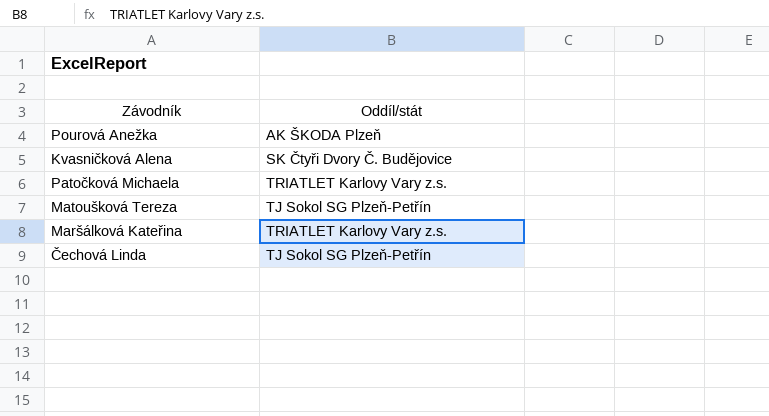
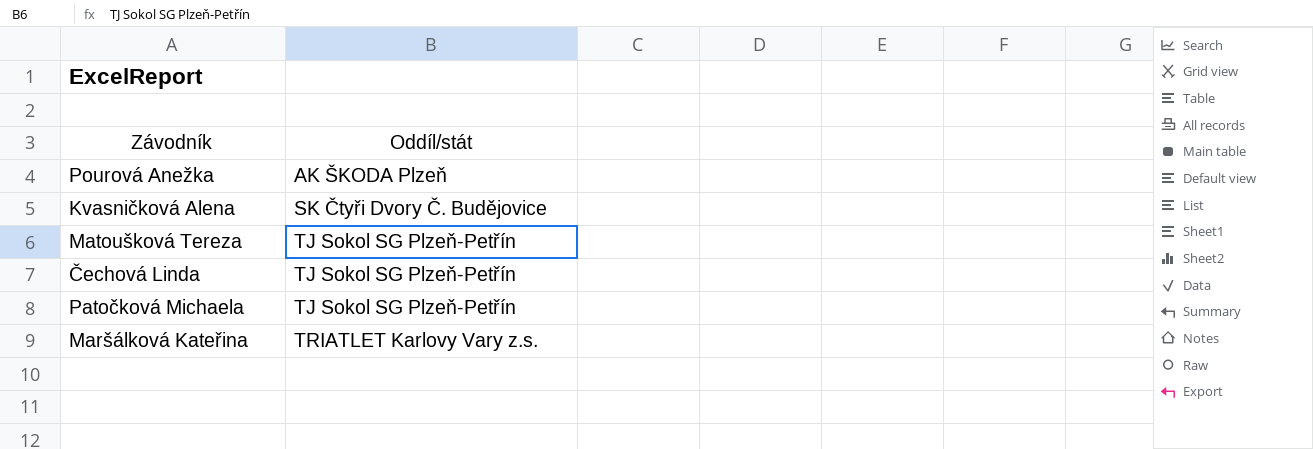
row order: none -> Oddíl/stát ascending
Patočková Michaela | Oddíl/stát: TRIATLET Karlovy Vary z.s. -> TJ Sokol SG Plzeň-Petřín

